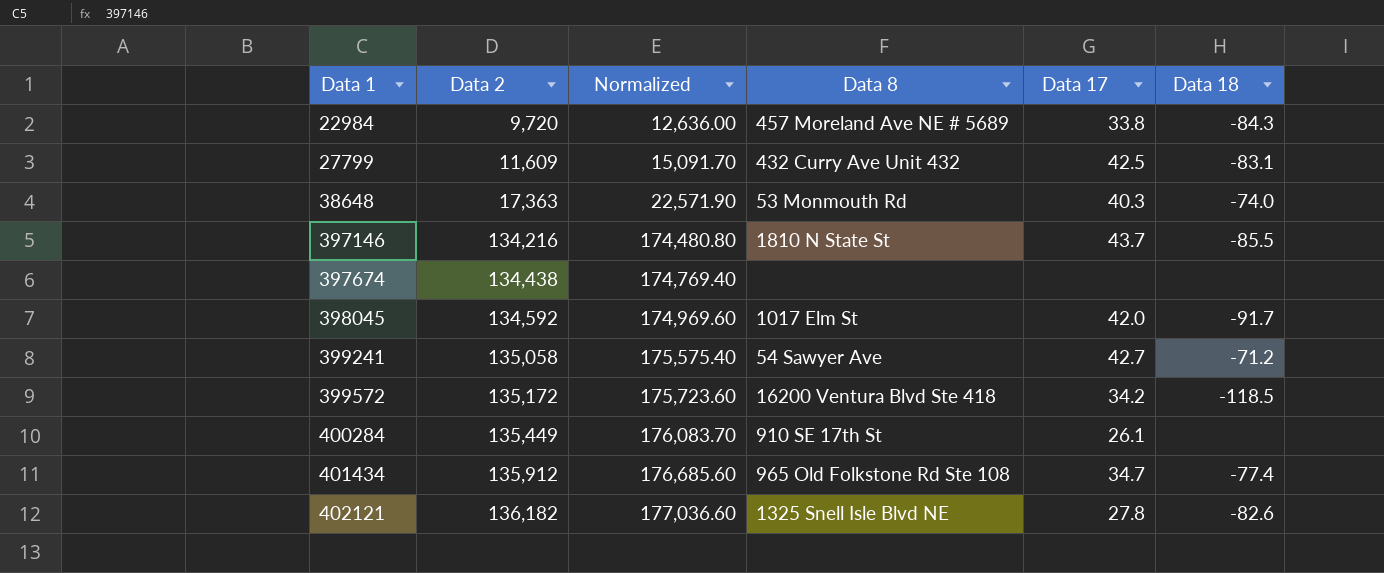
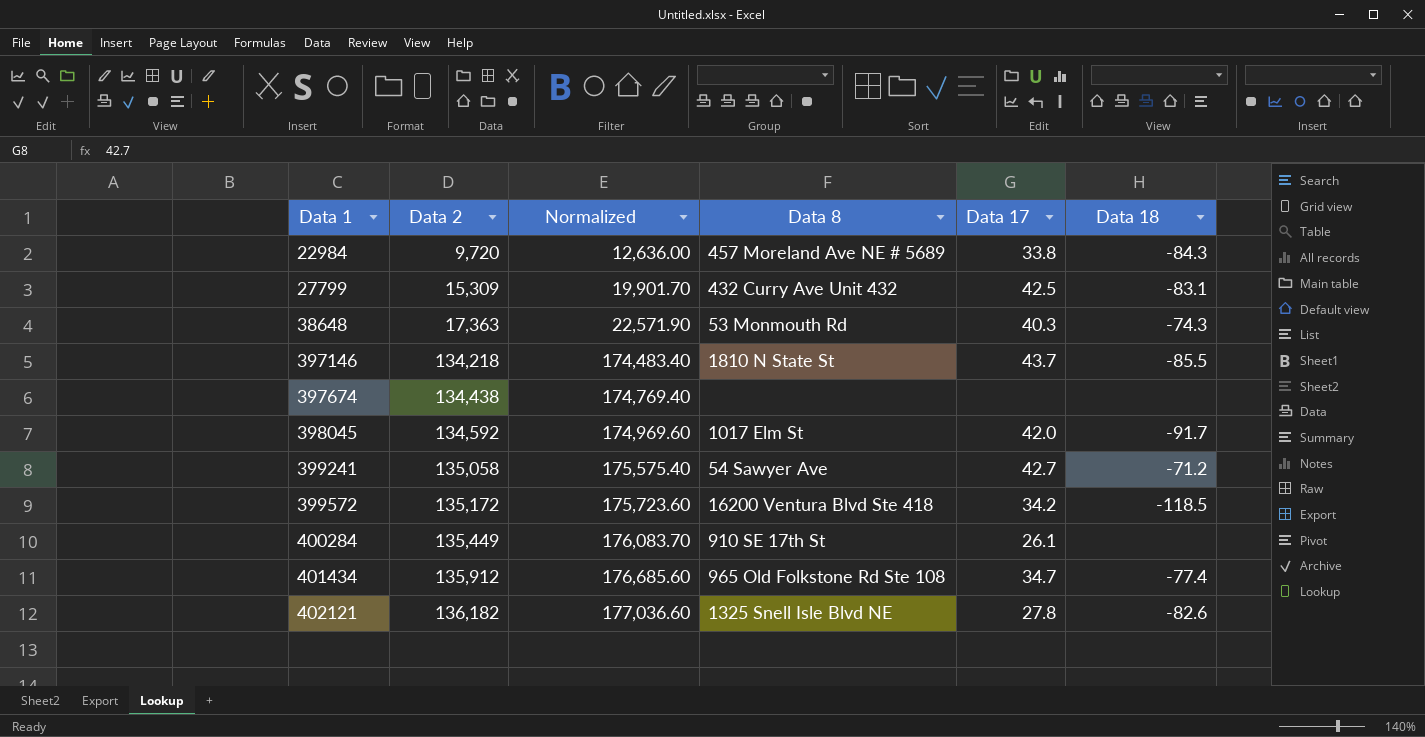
27799 | Data 2: 11,609 -> 15,309
27799 | Normalized: 15,091.70 -> 19,901.70
38648 | Data 18: -74.0 -> -74.3
397146 | Data 2: 134,216 -> 134,218
397146 | Normalized: 174,480.80 -> 174,483.40

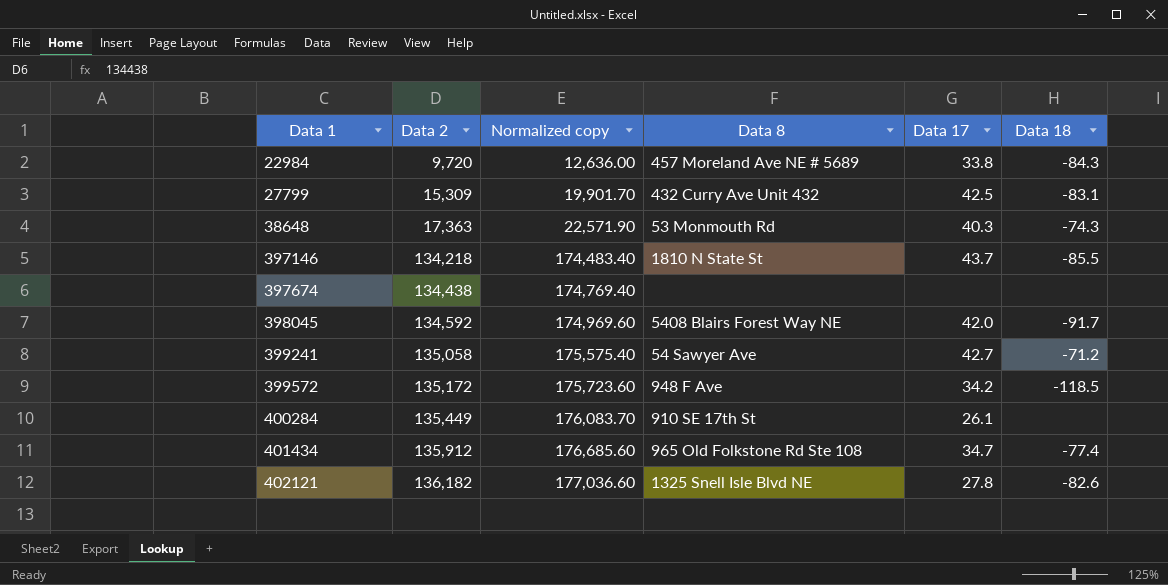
column name: Normalized -> Normalized copy
398045 | Data 8: 1017 Elm St -> 5408 Blairs Forest Way NE
399572 | Data 8: 16200 Ventura Blvd Ste 418 -> 948 F Ave

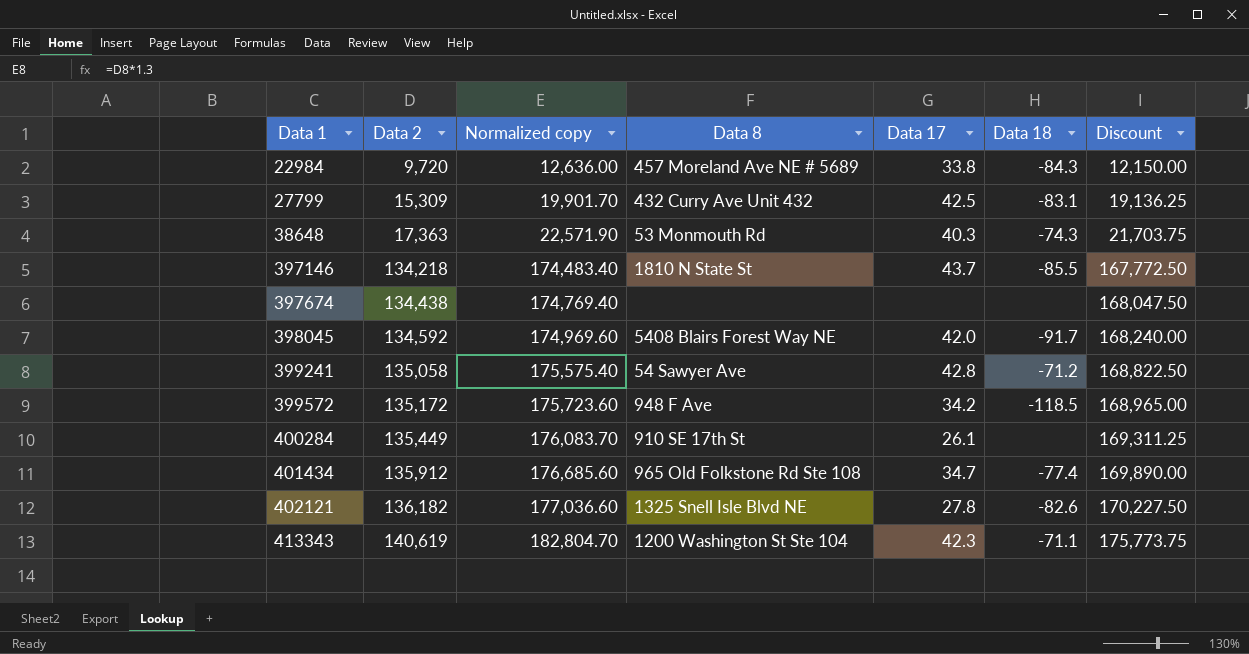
column Discount | formula: none -> [Data 2] * 1.25
399241 | Data 17: 42.7 -> 42.8
row 413343: none -> 140,619 | 182,804.70 | 1200 Washington St Ste 104 | 42.3 | -71.1 | 175,773.75

